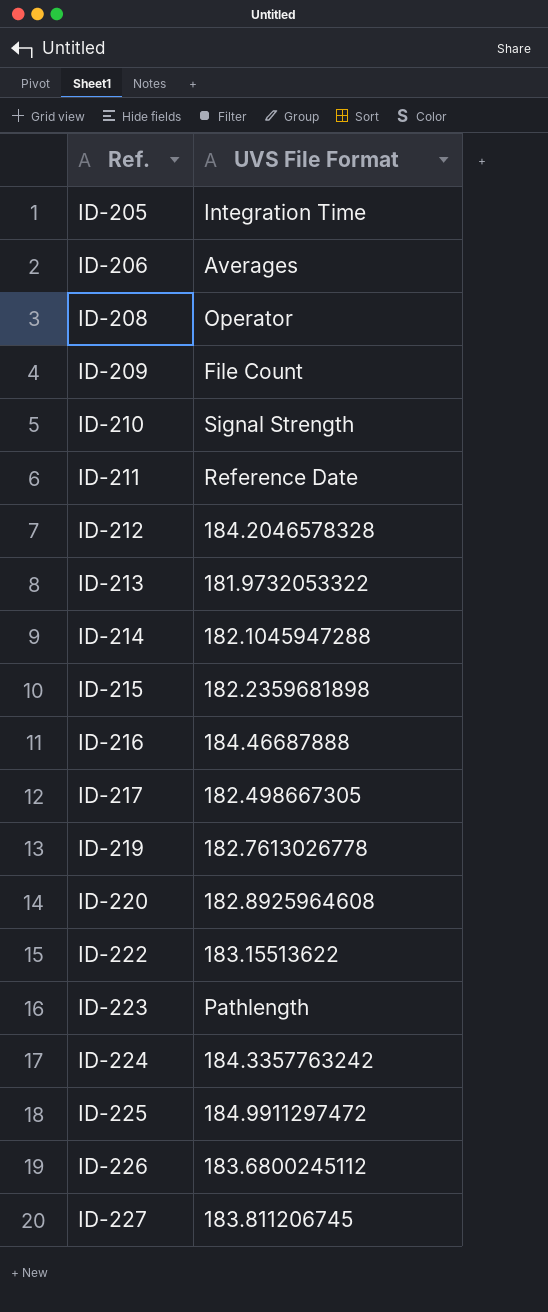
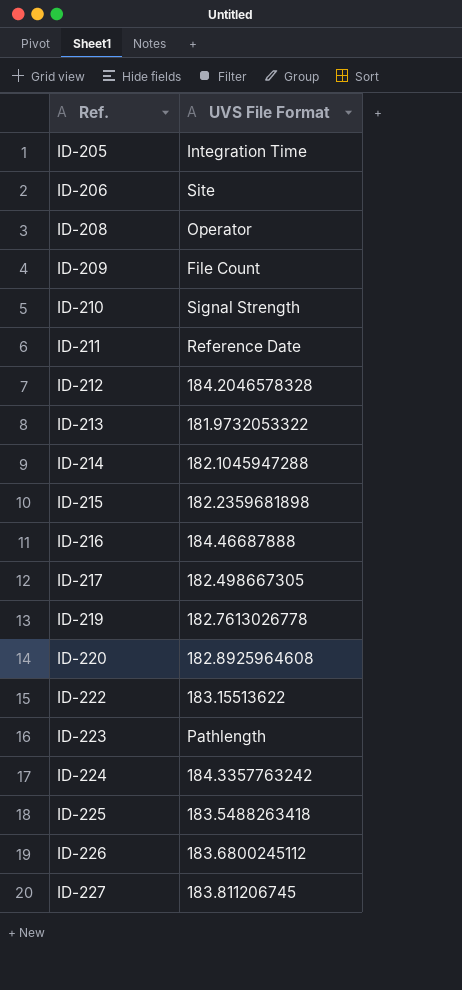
ID-206 | UVS File Format: Averages -> Site
ID-225 | UVS File Format: 184.9911297472 -> 183.5488263418

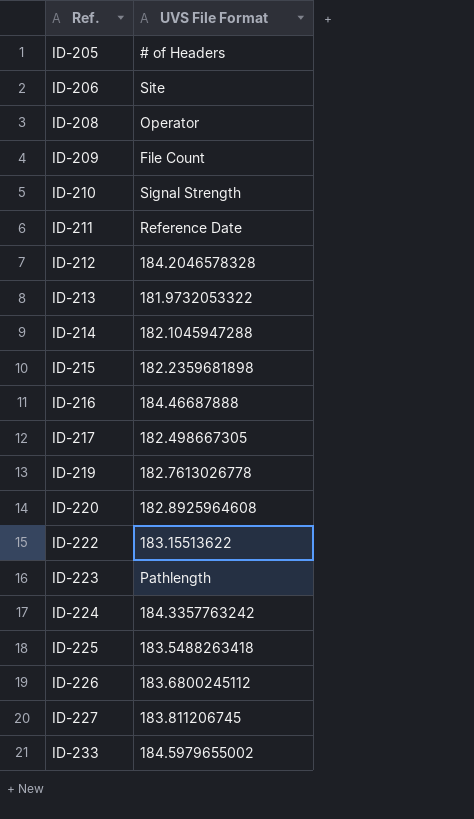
ID-205 | UVS File Format: Integration Time -> # of Headers
row ID-233: none -> 184.5979655002

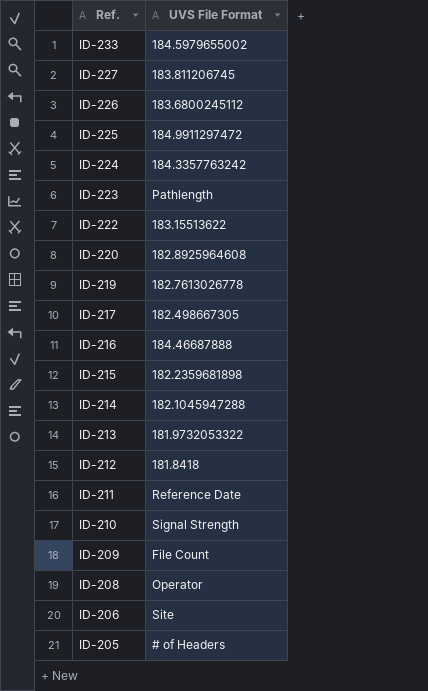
row order: Ref. ascending -> Ref. descending
ID-225 | UVS File Format: 183.5488263418 -> 184.9911297472
ID-212 | UVS File Format: 184.2046578328 -> 181.8418

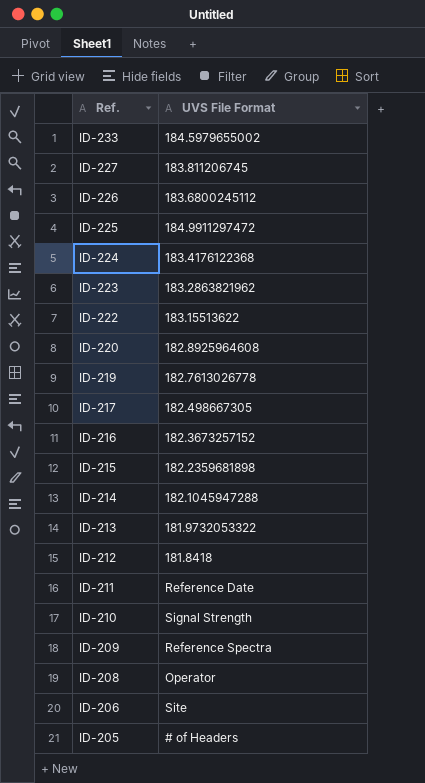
ID-224 | UVS File Format: 184.3357763242 -> 183.4176122368
ID-223 | UVS File Format: Pathlength -> 183.2863821962
ID-216 | UVS File Format: 184.46687888 -> 182.3673257152
ID-209 | UVS File Format: File Count -> Reference Spectra

